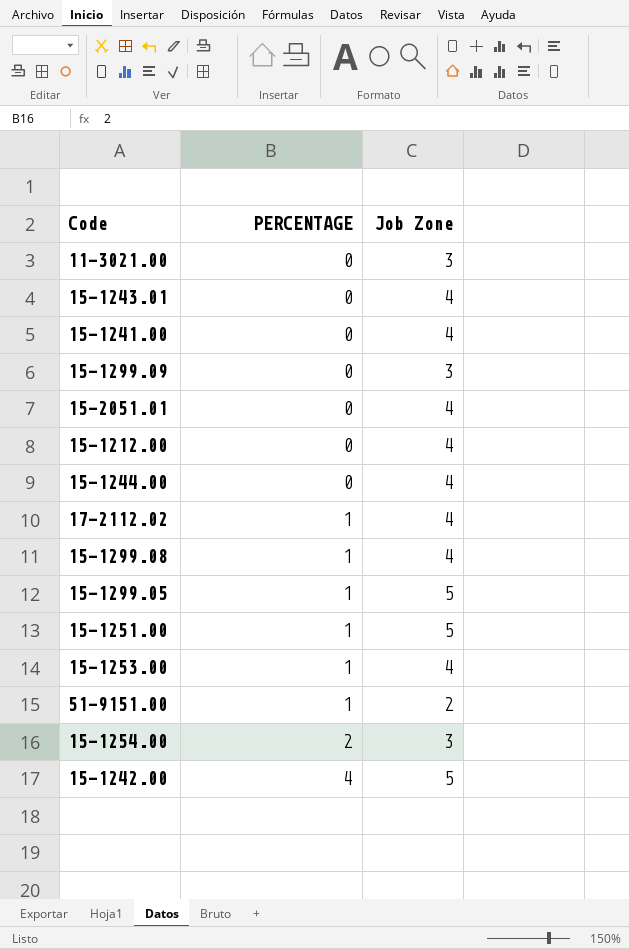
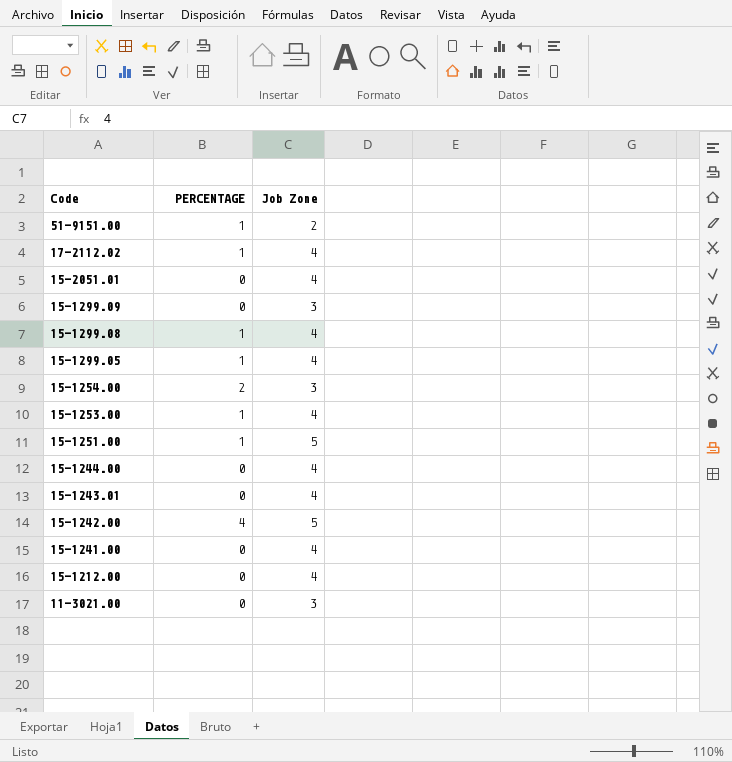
row order: PERCENTAGE ascending -> Code descending
15-1299.05 | Job Zone: 5 -> 4

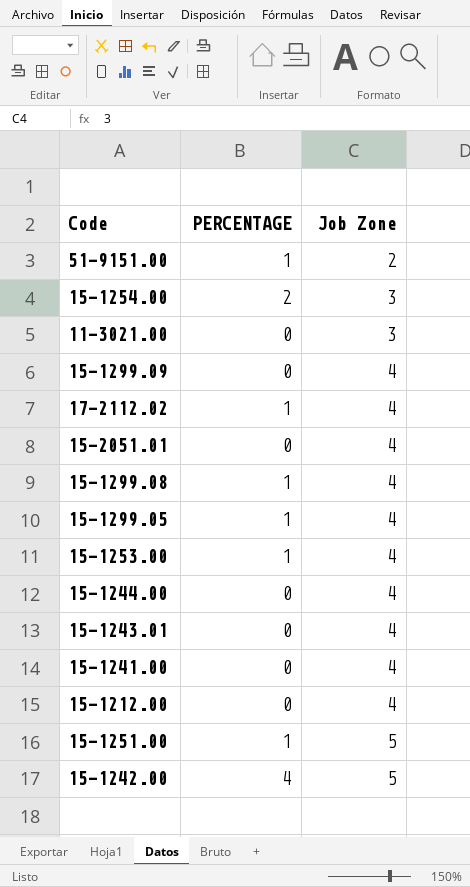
row order: Code descending -> Job Zone ascending
15-1299.09 | Job Zone: 3 -> 4

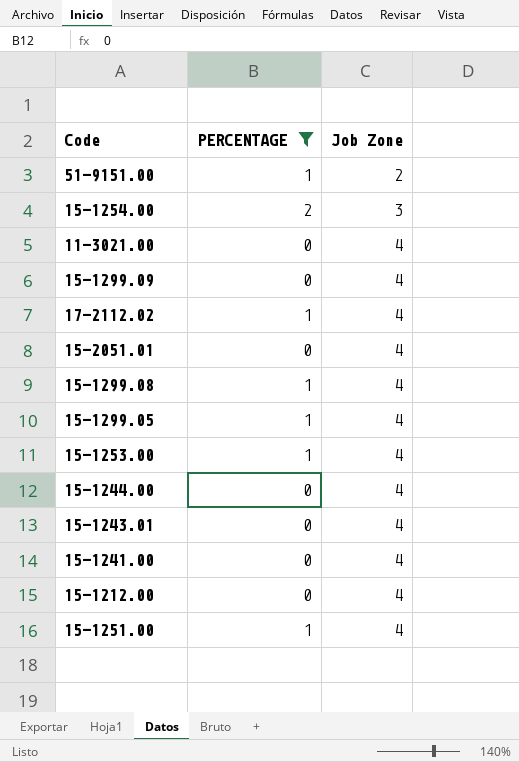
filter: none -> PERCENTAGE != 4
11-3021.00 | Job Zone: 3 -> 4
15-1251.00 | Job Zone: 5 -> 4

